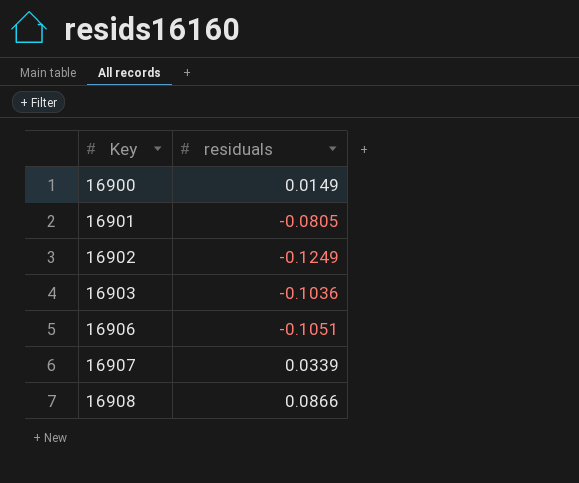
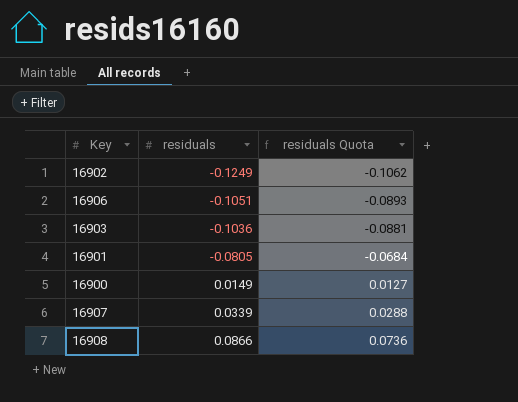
row order: Key ascending -> residuals ascending
column residuals Quota | formula: none -> [residuals] * 0.85

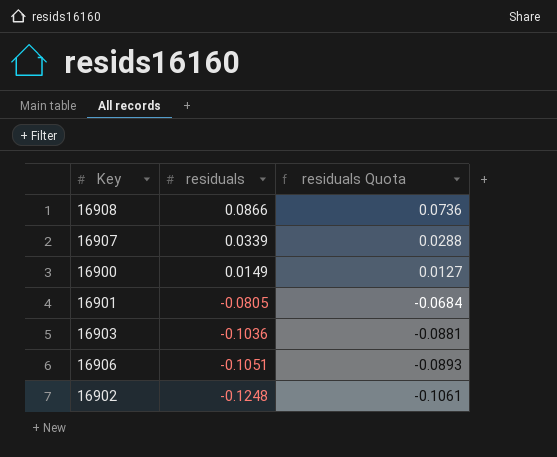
row order: residuals ascending -> residuals descending
16902 | residuals: -0.1249 -> -0.1248
16902 | residuals Quota: -0.1062 -> -0.1061

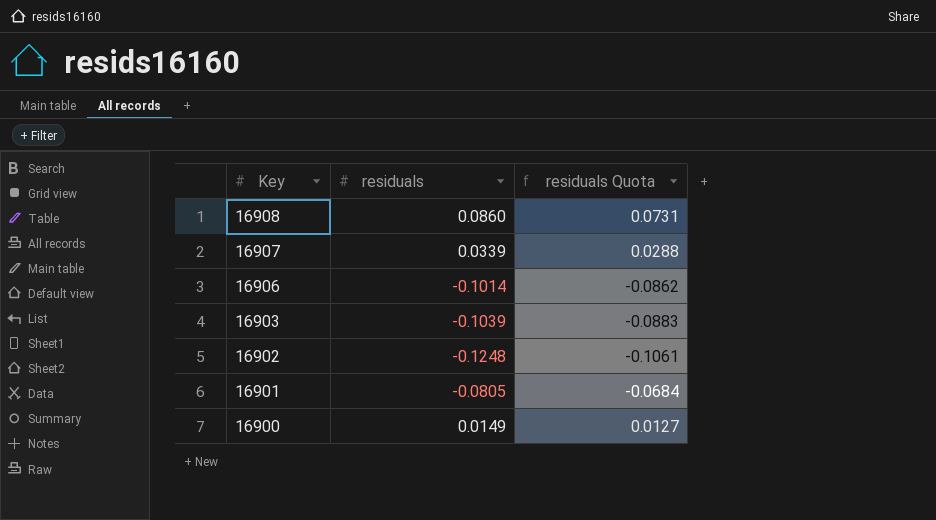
row order: residuals descending -> Key descending
16908 | residuals: 0.0866 -> 0.0860
16908 | residuals Quota: 0.0736 -> 0.0731
16906 | residuals: -0.1051 -> -0.1014
16906 | residuals Quota: -0.0893 -> -0.0862
16903 | residuals: -0.1036 -> -0.1039
16903 | residuals Quota: -0.0881 -> -0.0883

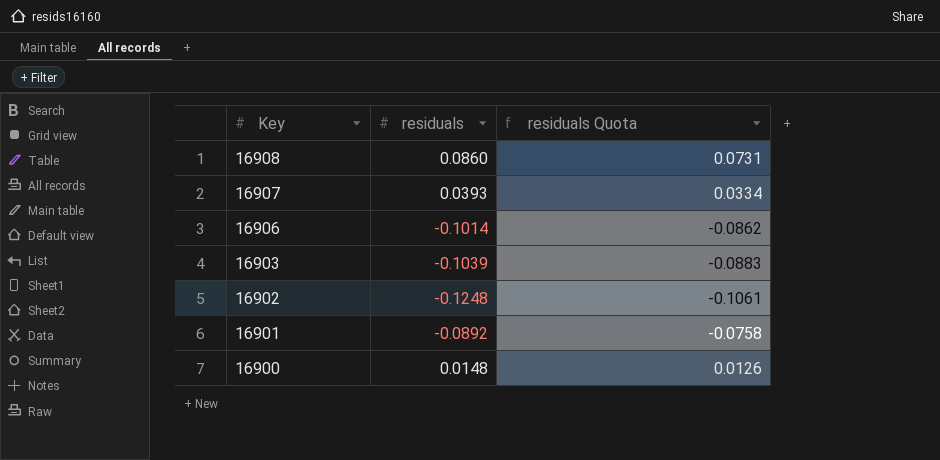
16907 | residuals: 0.0339 -> 0.0393
16907 | residuals Quota: 0.0288 -> 0.0334
16901 | residuals: -0.0805 -> -0.0892
16901 | residuals Quota: -0.0684 -> -0.0758
16900 | residuals: 0.0149 -> 0.0148
16900 | residuals Quota: 0.0127 -> 0.0126

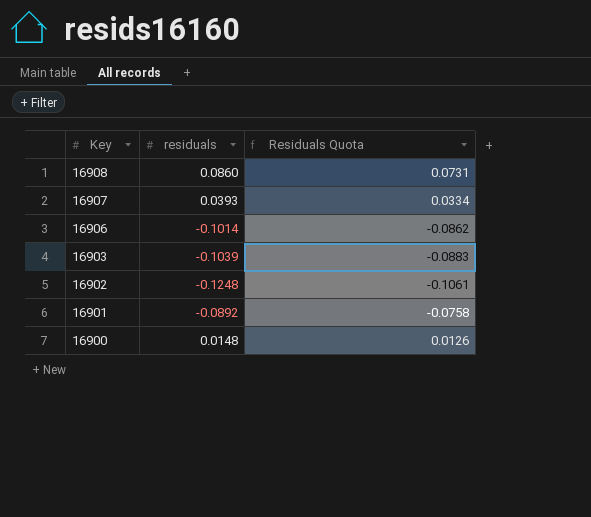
column name: residuals Quota -> Residuals Quota

